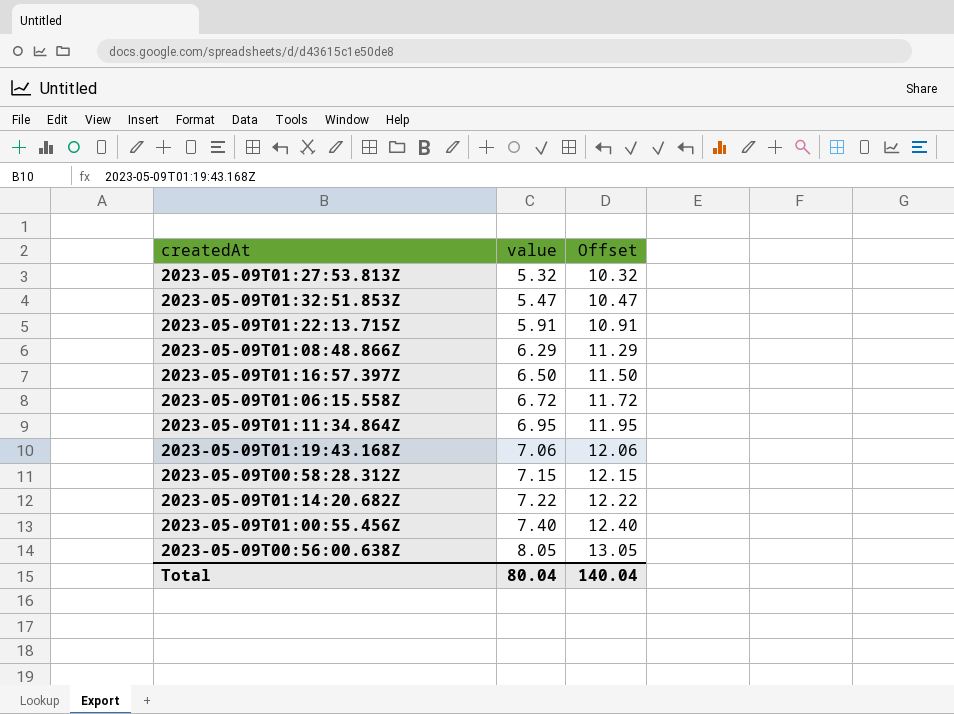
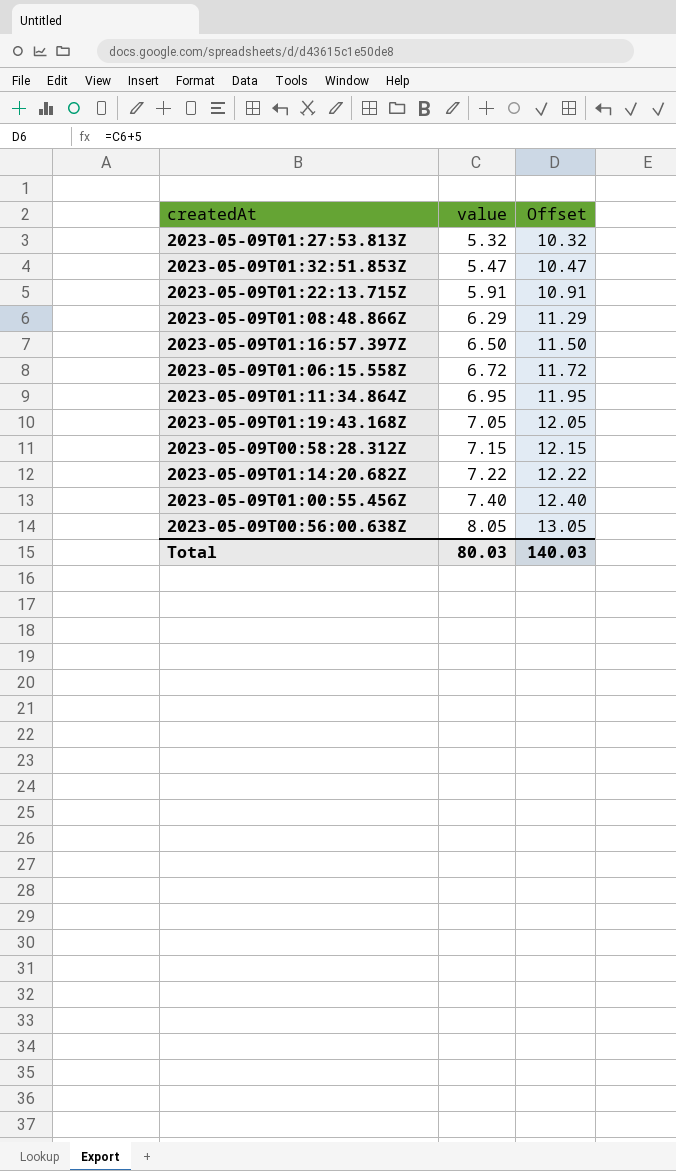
2023-05-09T01:19:43.168Z | value: 7.06 -> 7.05
2023-05-09T01:19:43.168Z | Offset: 12.06 -> 12.05
Total | value: 80.04 -> 80.03
Total | Offset: 140.04 -> 140.03

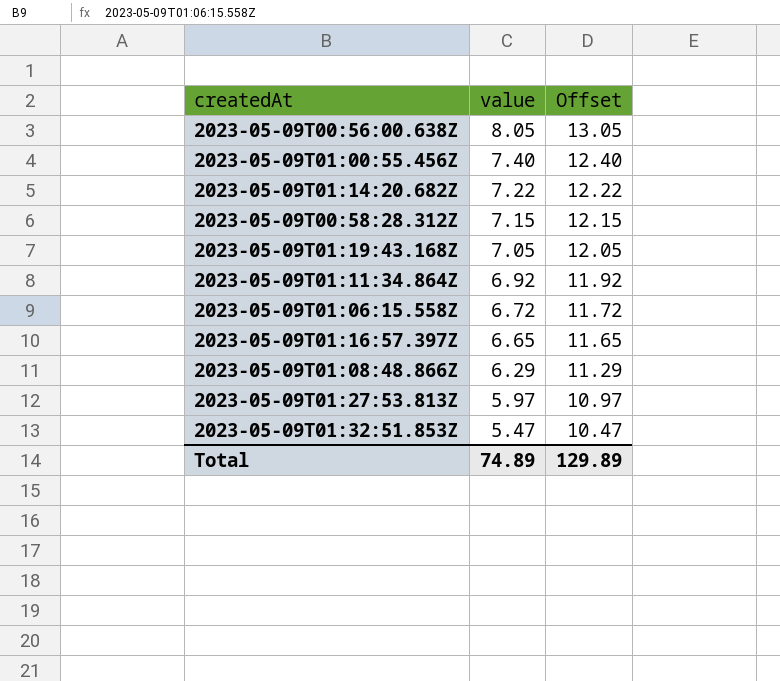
row order: value ascending -> value descending
row 2023-05-09T01:22:13.715Z: 5.91 | 10.91 -> none
2023-05-09T01:11:34.864Z | value: 6.95 -> 6.92
2023-05-09T01:11:34.864Z | Offset: 11.95 -> 11.92
2023-05-09T01:16:57.397Z | value: 6.50 -> 6.65
2023-05-09T01:16:57.397Z | Offset: 11.50 -> 11.65
2023-05-09T01:27:53.813Z | value: 5.32 -> 5.97
2023-05-09T01:27:53.813Z | Offset: 10.32 -> 10.97
Total | value: 80.03 -> 74.89
Total | Offset: 140.03 -> 129.89

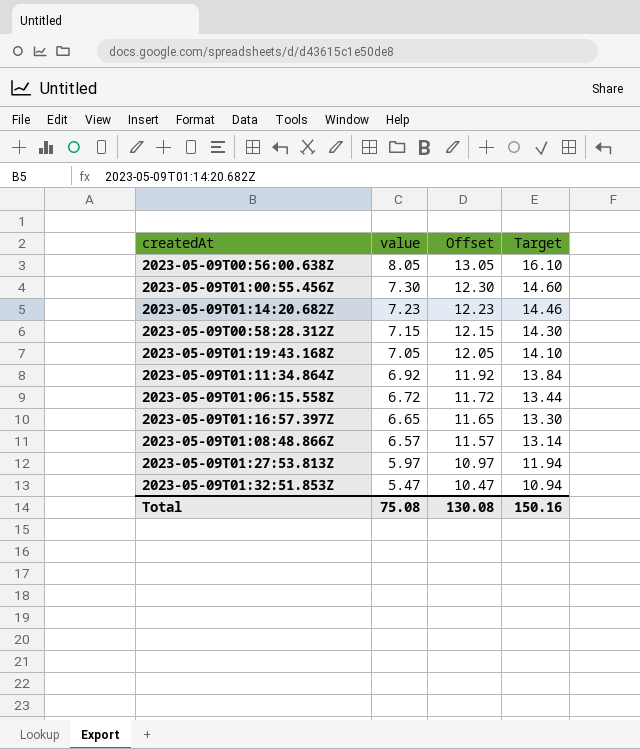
column Target | formula: none -> [value] * 2
2023-05-09T01:00:55.456Z | value: 7.40 -> 7.30
2023-05-09T01:00:55.456Z | Offset: 12.40 -> 12.30
2023-05-09T01:14:20.682Z | value: 7.22 -> 7.23
2023-05-09T01:14:20.682Z | Offset: 12.22 -> 12.23
2023-05-09T01:08:48.866Z | value: 6.29 -> 6.57
2023-05-09T01:08:48.866Z | Offset: 11.29 -> 11.57
Total | value: 74.89 -> 75.08
Total | Offset: 129.89 -> 130.08

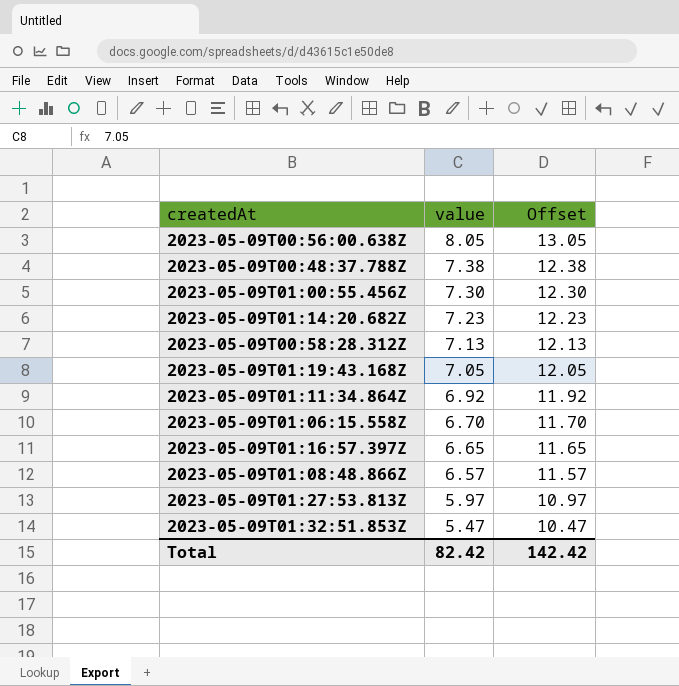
column Target | formula: [value] * 2 -> none
row 2023-05-09T00:48:37.788Z: none -> 7.38 | 12.38
2023-05-09T00:58:28.312Z | value: 7.15 -> 7.13
2023-05-09T00:58:28.312Z | Offset: 12.15 -> 12.13
2023-05-09T01:06:15.558Z | value: 6.72 -> 6.70
2023-05-09T01:06:15.558Z | Offset: 11.72 -> 11.70
Total | value: 75.08 -> 82.42
Total | Offset: 130.08 -> 142.42

